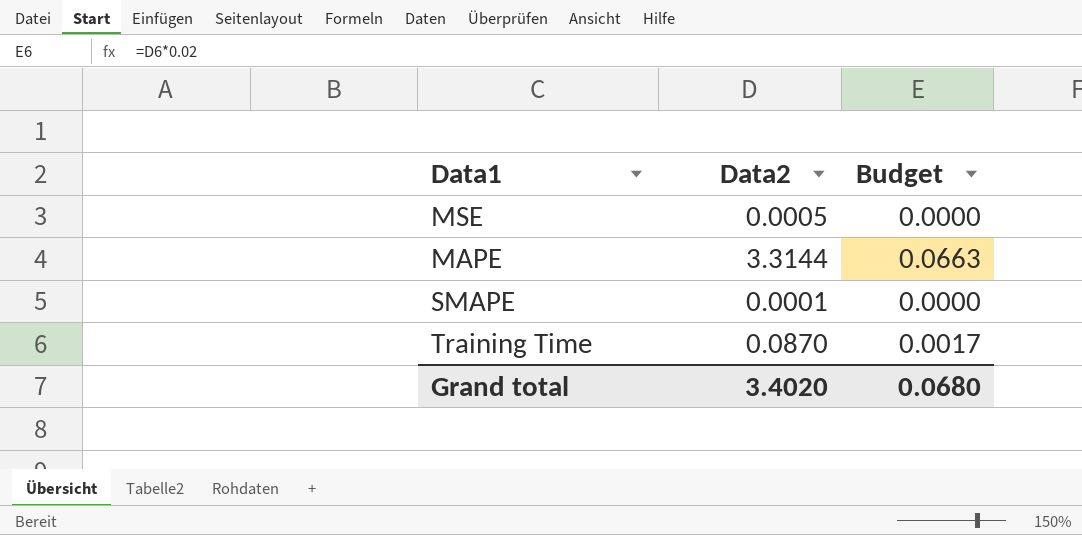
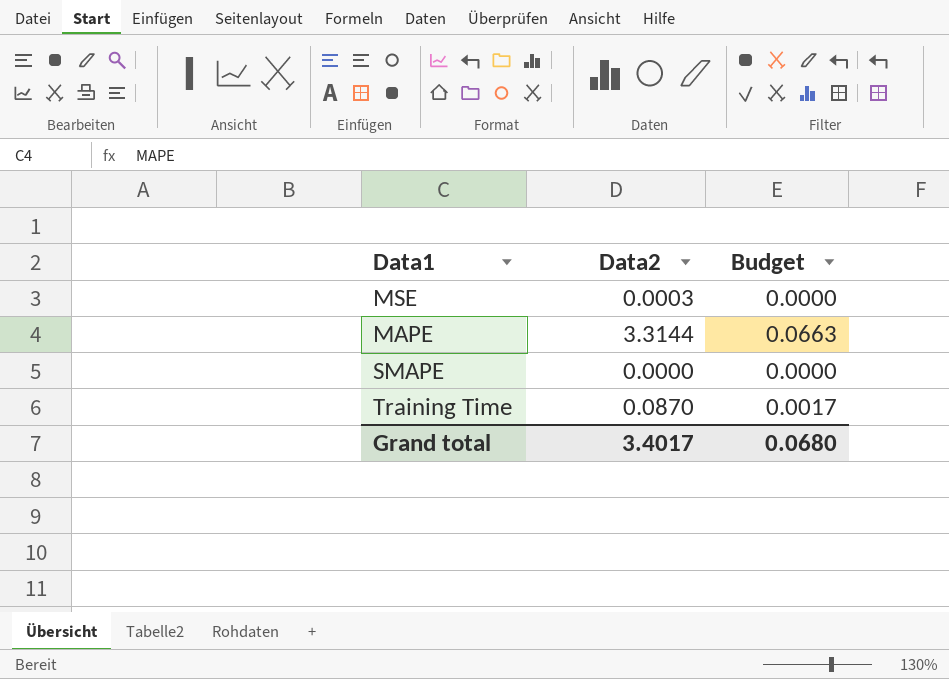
MSE | Data2: 0.0005 -> 0.0003
SMAPE | Data2: 0.0001 -> 0.0000
Grand total | Data2: 3.4020 -> 3.4017

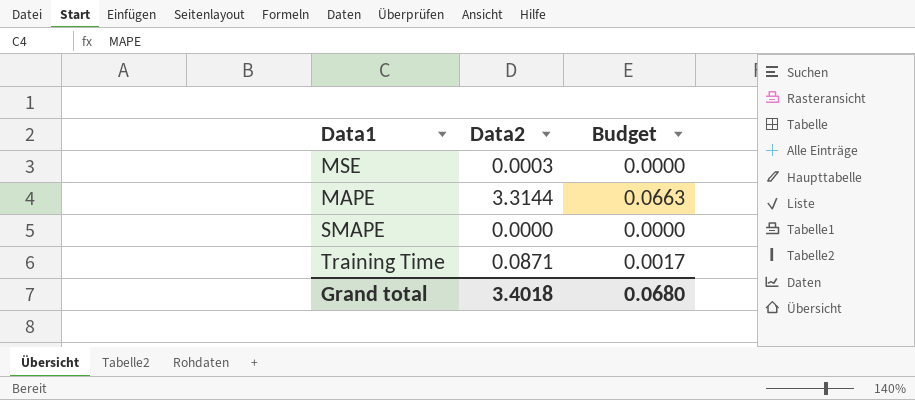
Training Time | Data2: 0.0870 -> 0.0871
Grand total | Data2: 3.4017 -> 3.4018

